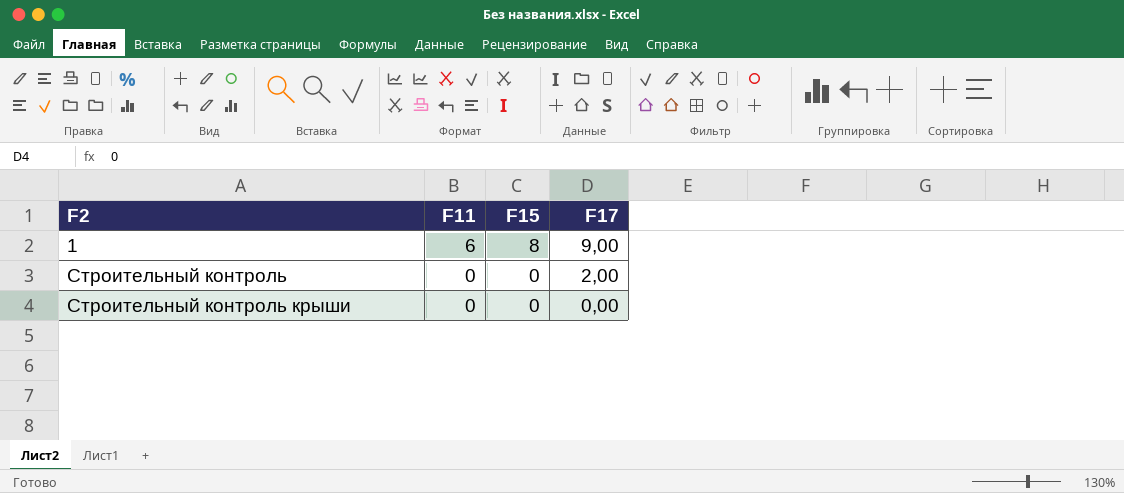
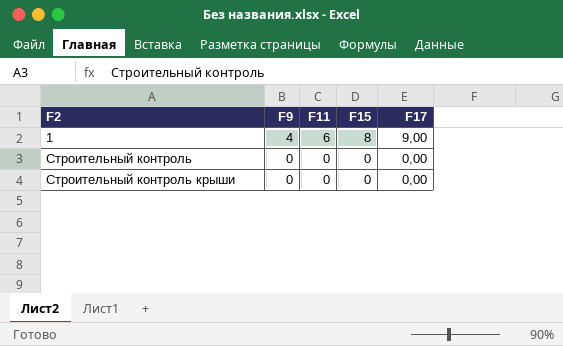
column F9 | position: none -> 2
Строительный контроль | F17: 2,00 -> 0,00

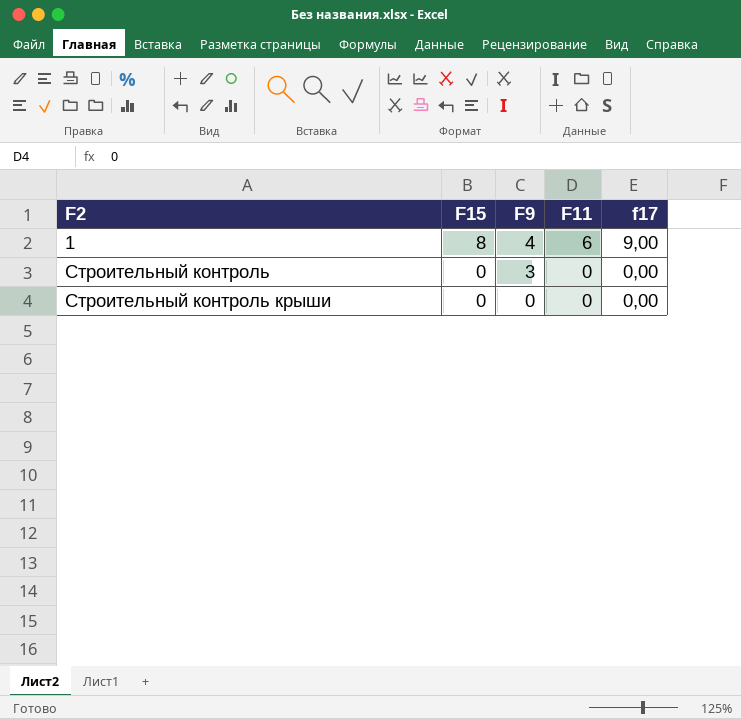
column F15 | position: 4 -> 2
column name: F17 -> f17
Строительный контроль | F9: 0 -> 3

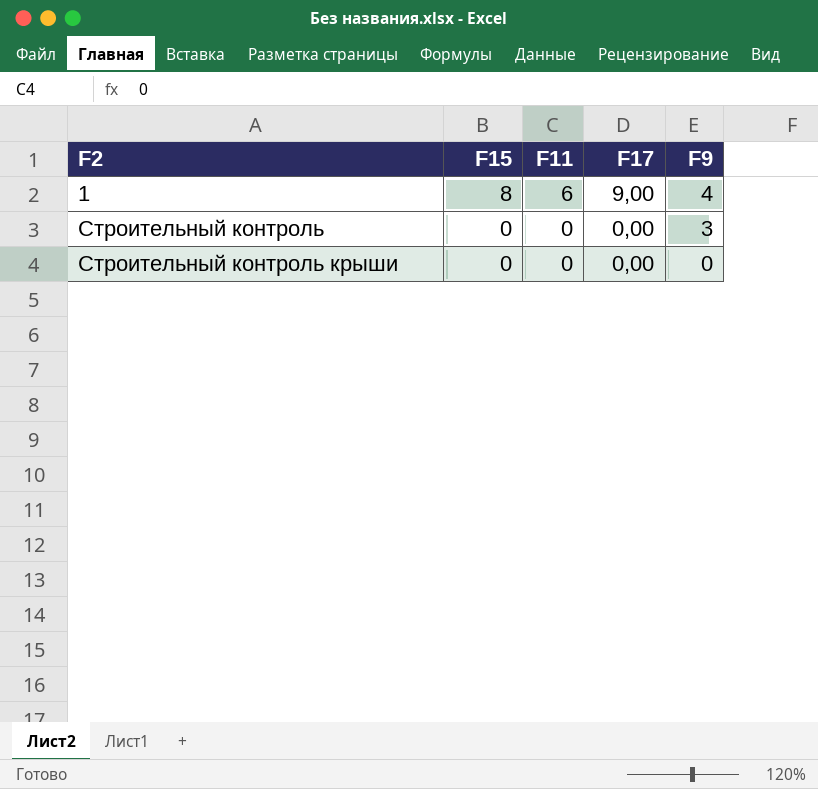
column name: f17 -> F17
column F9 | position: 3 -> 5

